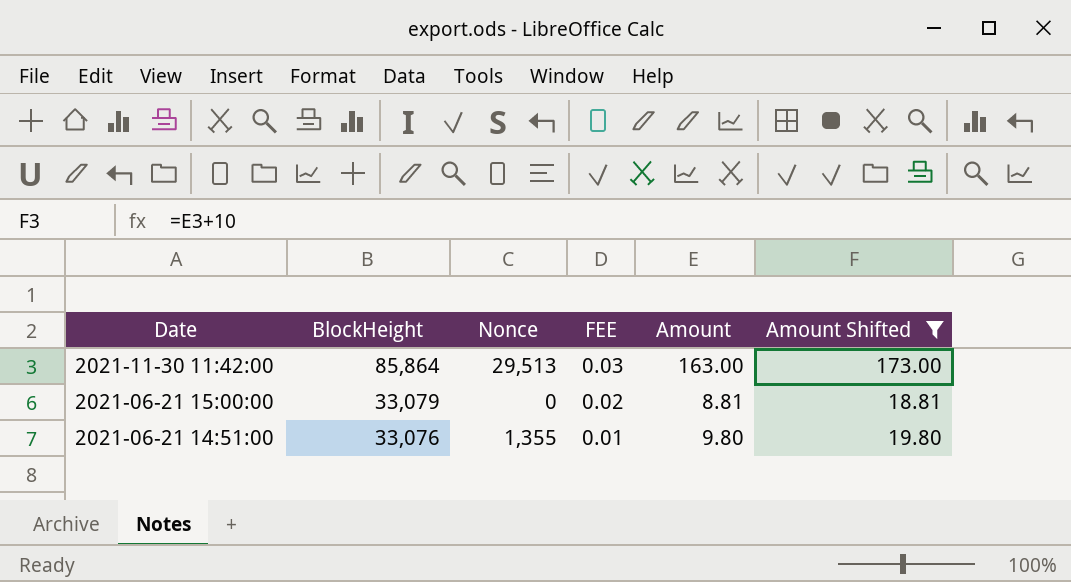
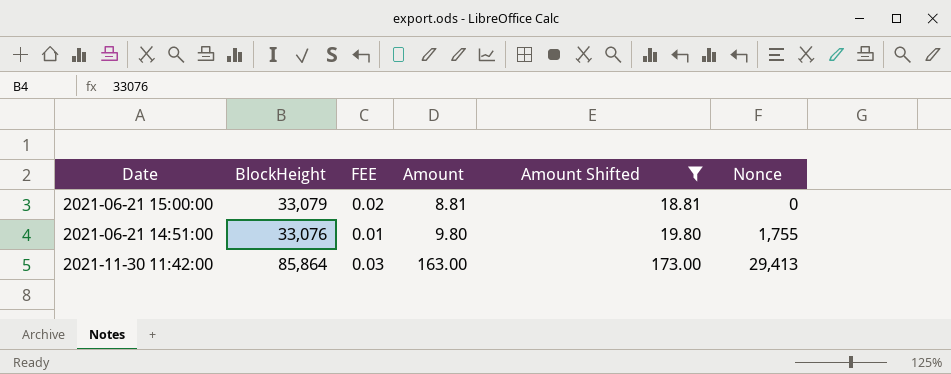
row order: Date descending -> Amount ascending
column Nonce | position: 3 -> 6
2021-06-21 14:51:00 | Nonce: 1,355 -> 1,755
2021-11-30 11:42:00 | Nonce: 29,513 -> 29,413

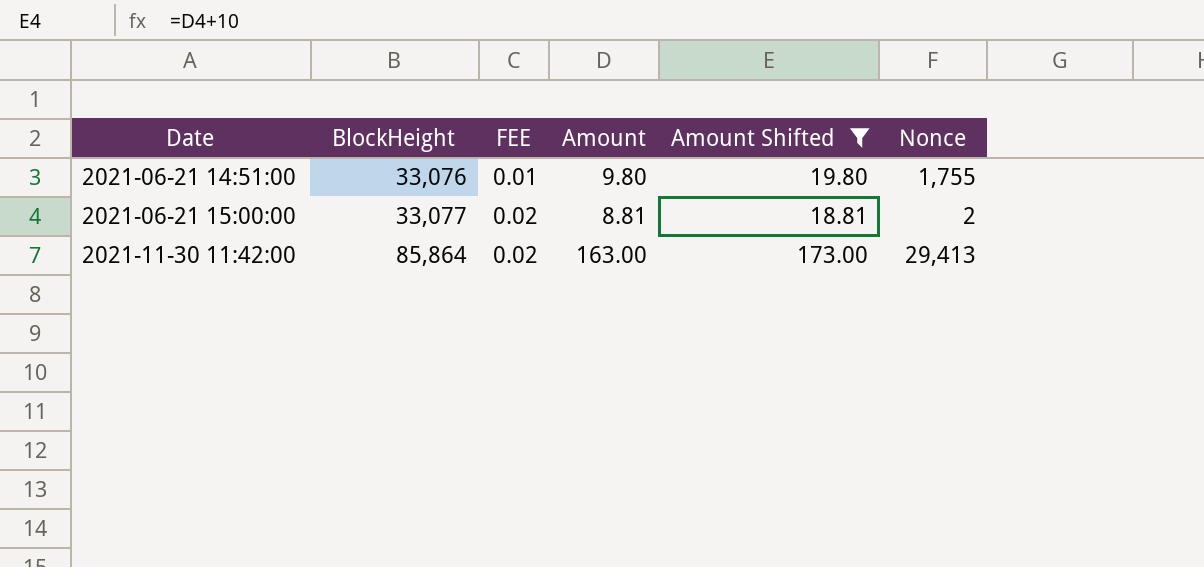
row order: Amount ascending -> Date ascending
2021-06-21 15:00:00 | BlockHeight: 33,079 -> 33,077
2021-06-21 15:00:00 | Nonce: 0 -> 2
2021-11-30 11:42:00 | FEE: 0.03 -> 0.02

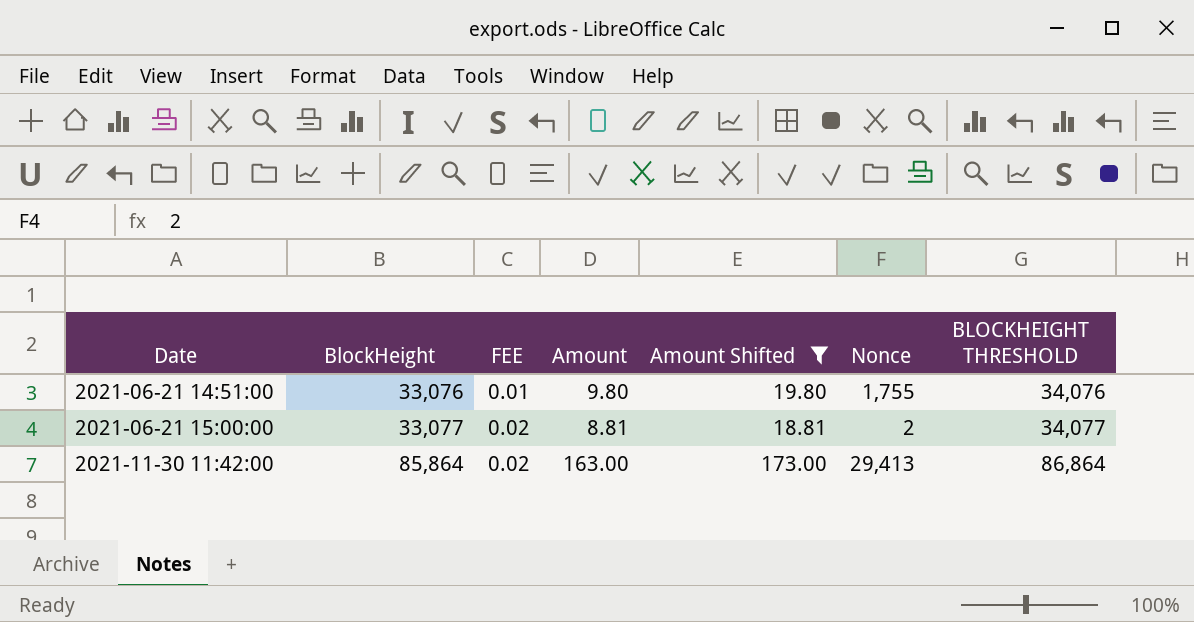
column BLOCKHEIGHT THRESHOLD | formula: none -> [BlockHeight] + 1000

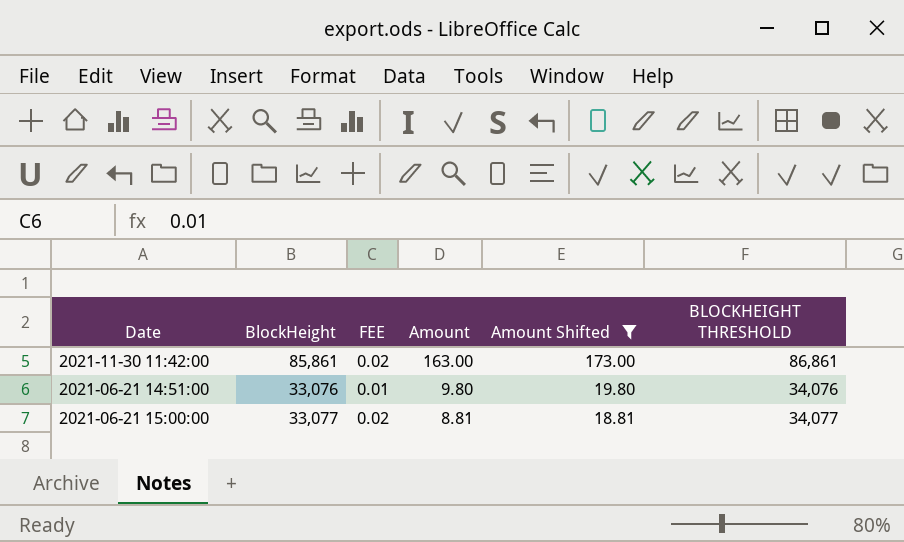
row order: Date ascending -> Amount descending
column Nonce | position: 6 -> none
2021-11-30 11:42:00 | BlockHeight: 85,864 -> 85,861
2021-11-30 11:42:00 | BLOCKHEIGHT THRESHOLD: 86,864 -> 86,861

